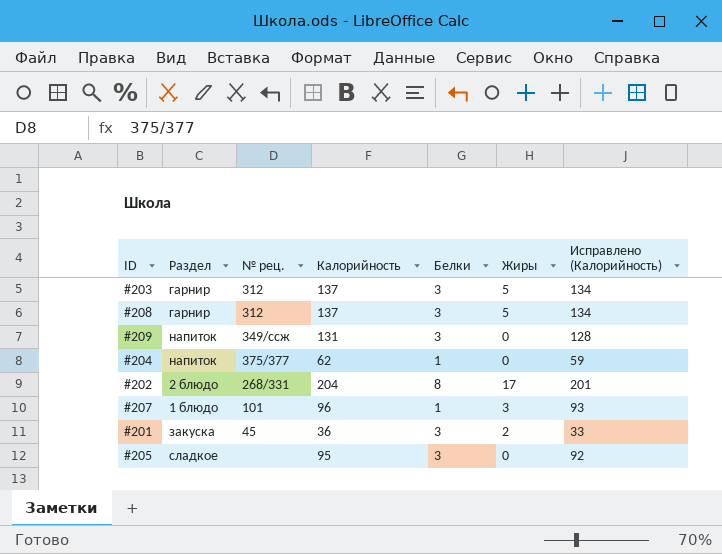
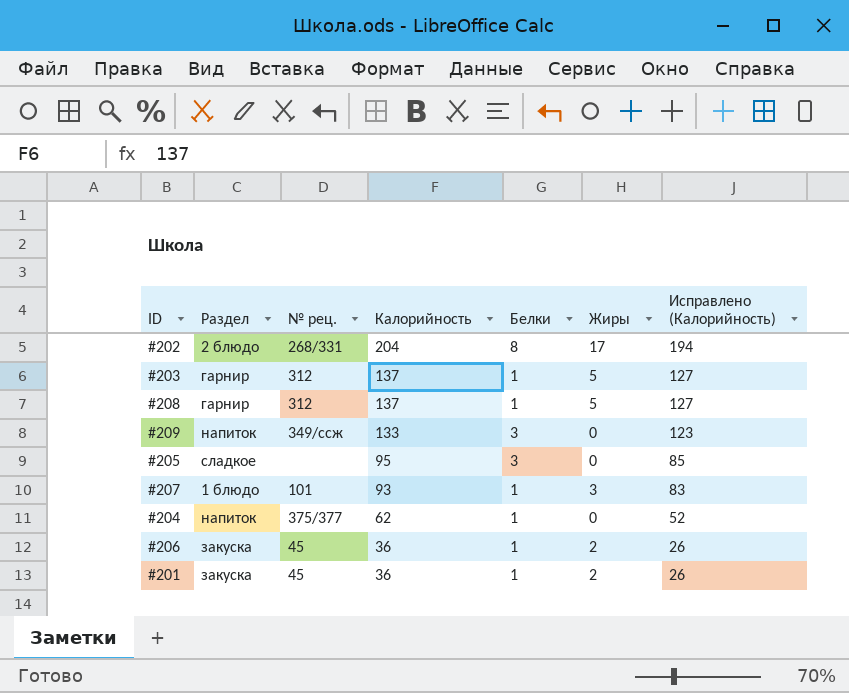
row order: none -> Калорийность descending
column Исправлено (Калорийность) | formula: [Калорийность] - 3 -> [Калорийность] - 10
#203 | Белки: 3 -> 1
#208 | Белки: 3 -> 1
#209 | Калорийность: 131 -> 133
#207 | Калорийность: 96 -> 93
row #206: none -> закуска | 45 | 36 | 1 | 2 | 26
#201 | Белки: 3 -> 1

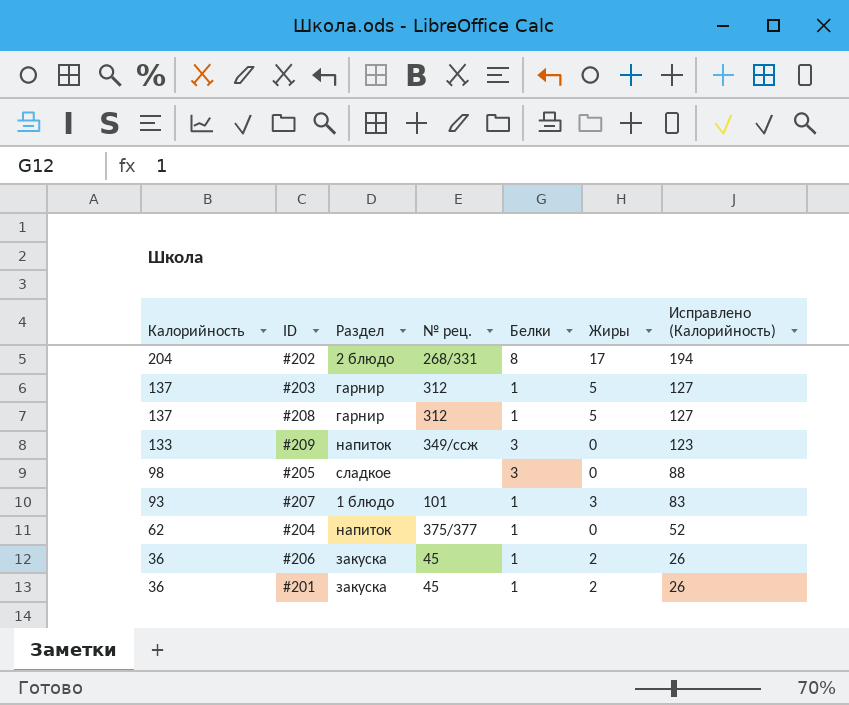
column Калорийность | position: 4 -> 1
#205 | Калорийность: 95 -> 98
#205 | Исправлено (Калорийность): 85 -> 88

